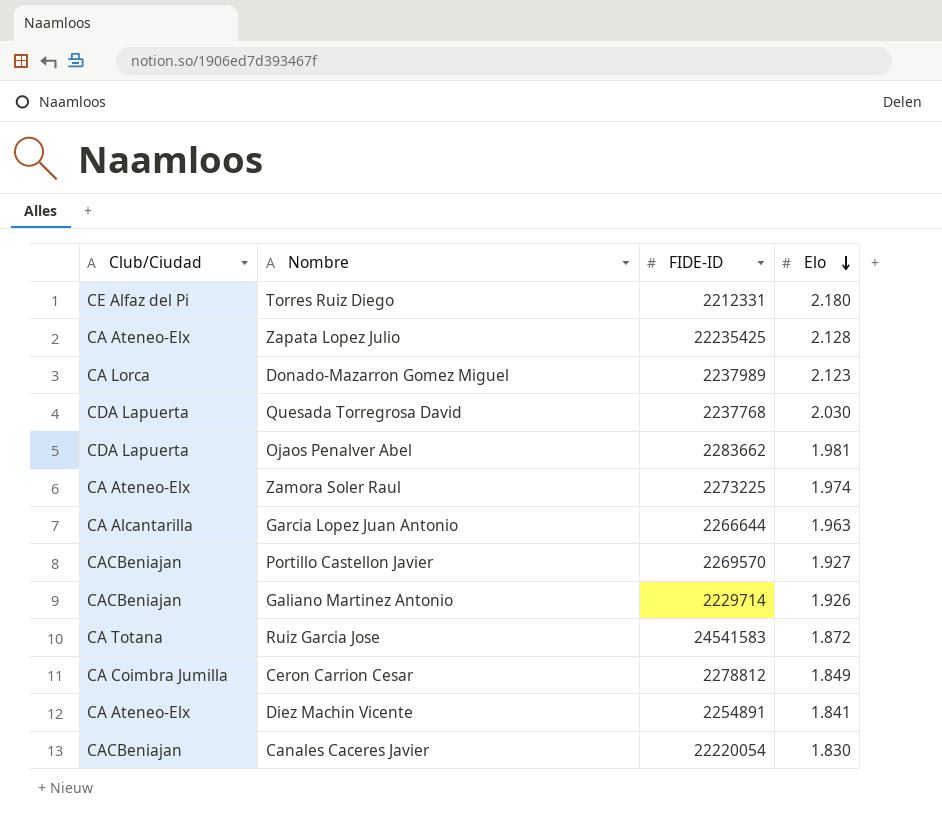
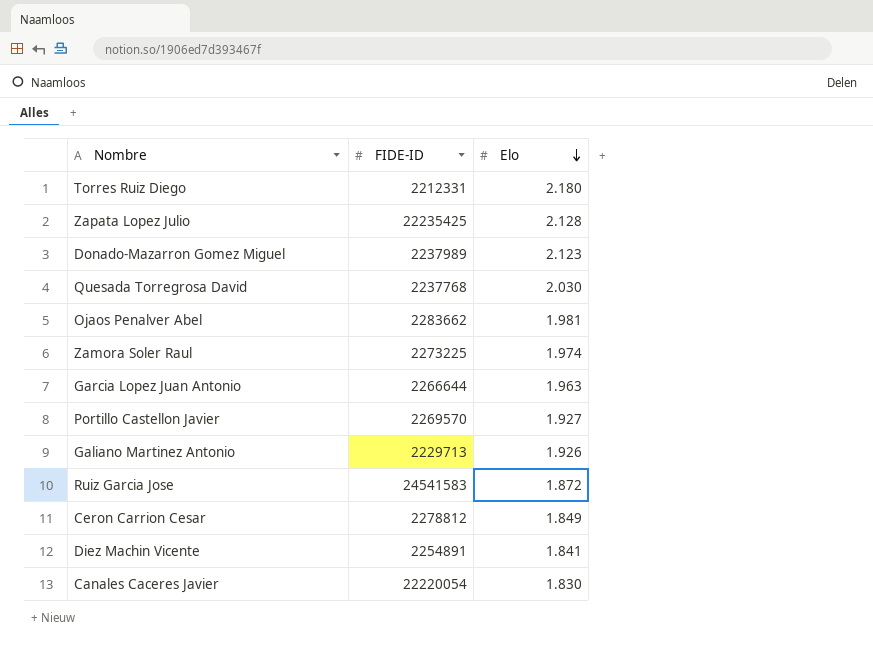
column Club/Ciudad | position: 1 -> none
Galiano Martinez Antonio | FIDE-ID: 2229714 -> 2229713

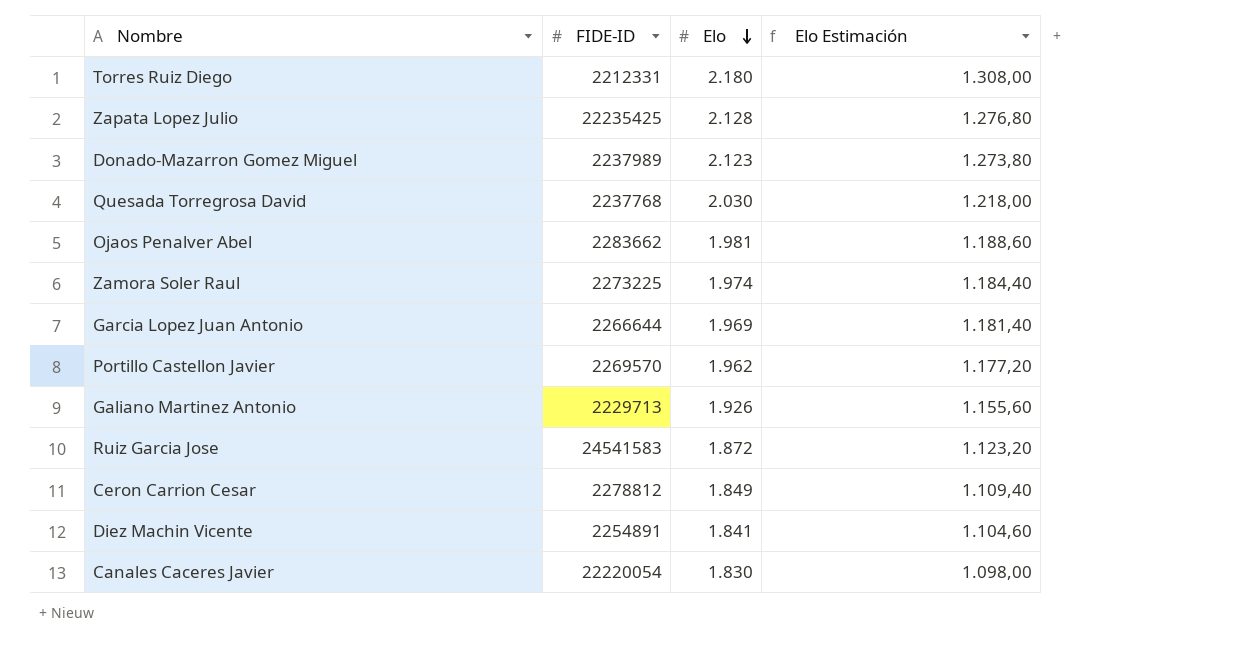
column Elo Estimación | formula: none -> [Elo] * 0,6
Garcia Lopez Juan Antonio | Elo: 1.963 -> 1.969
Portillo Castellon Javier | Elo: 1.927 -> 1.962

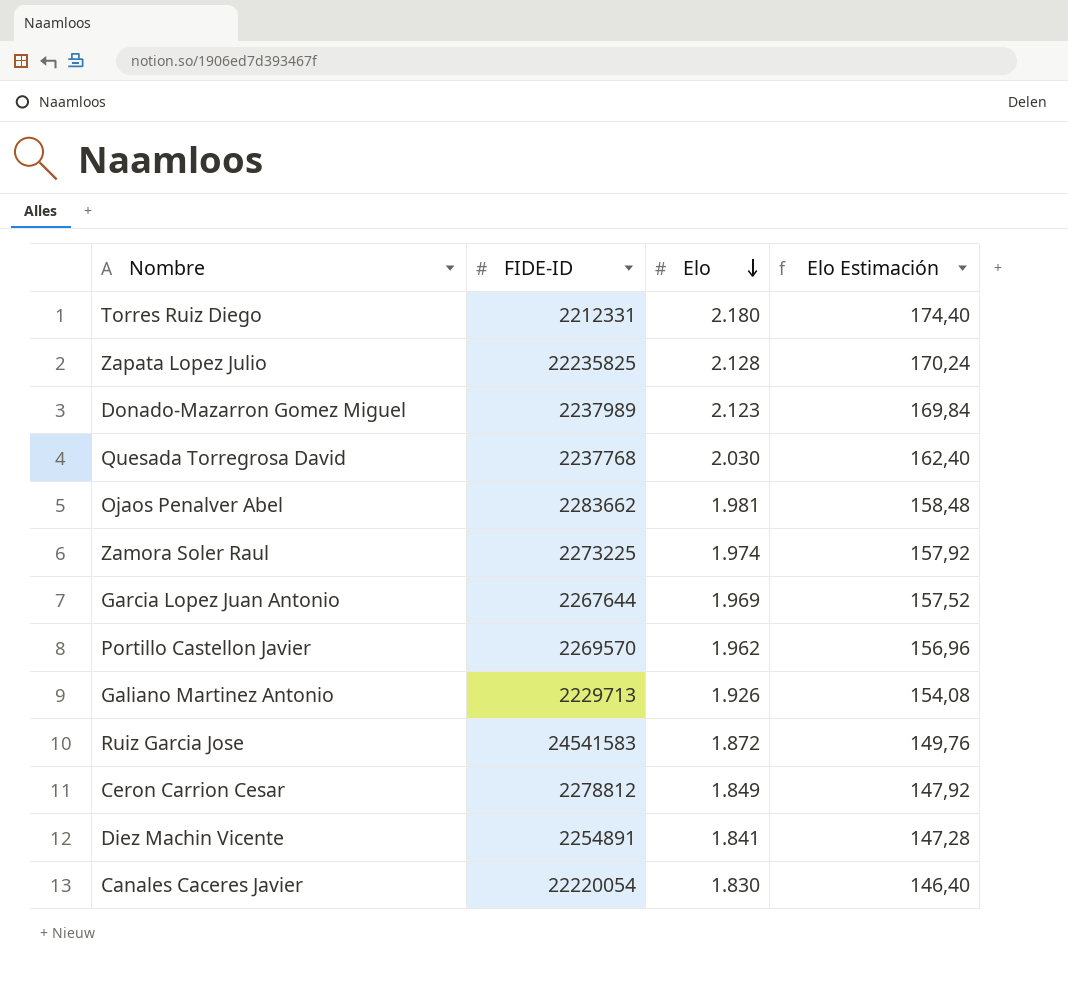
column Elo Estimación | formula: [Elo] * 0,6 -> [Elo] * 0,08
Zapata Lopez Julio | FIDE-ID: 22235425 -> 22235825
Garcia Lopez Juan Antonio | FIDE-ID: 2266644 -> 2267644

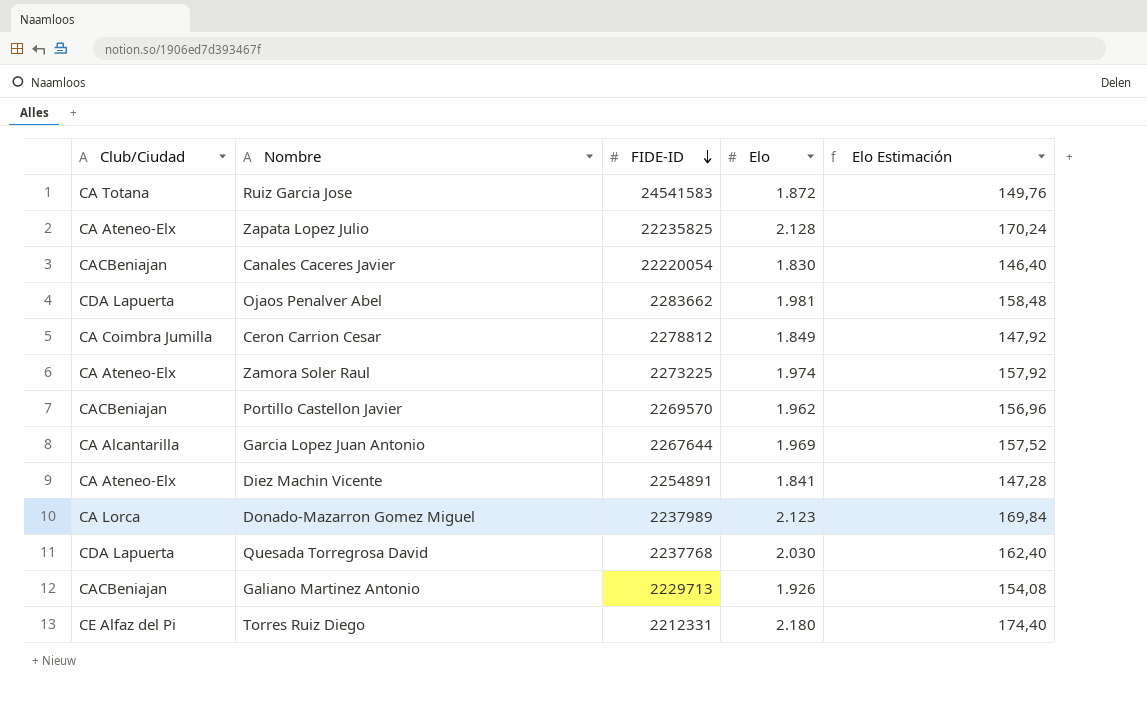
row order: Elo descending -> FIDE-ID descending
column Club/Ciudad | position: none -> 1

